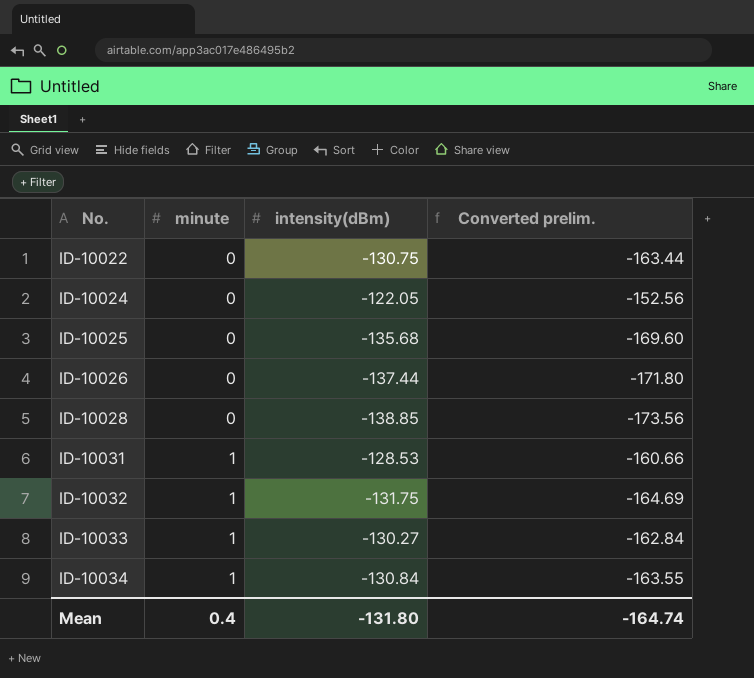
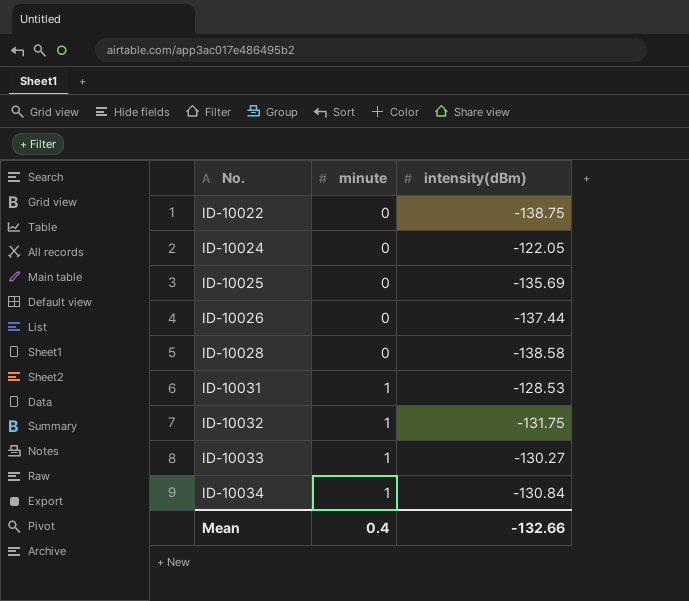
column Converted prelim. | formula: [intensity(dBm)] * 1.25 -> none
ID-10022 | intensity(dBm): -130.75 -> -138.75
ID-10025 | intensity(dBm): -135.68 -> -135.69
ID-10028 | intensity(dBm): -138.85 -> -138.58
Mean | intensity(dBm): -131.80 -> -132.66

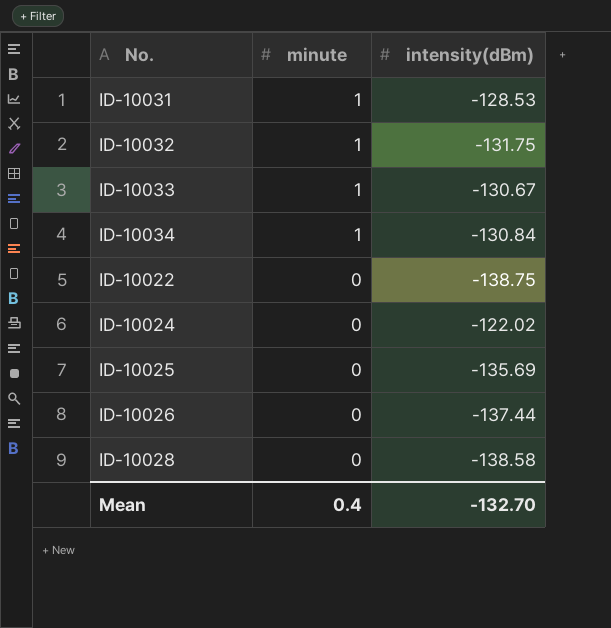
row order: No. ascending -> minute descending
ID-10033 | intensity(dBm): -130.27 -> -130.67
ID-10024 | intensity(dBm): -122.05 -> -122.02
Mean | intensity(dBm): -132.66 -> -132.70

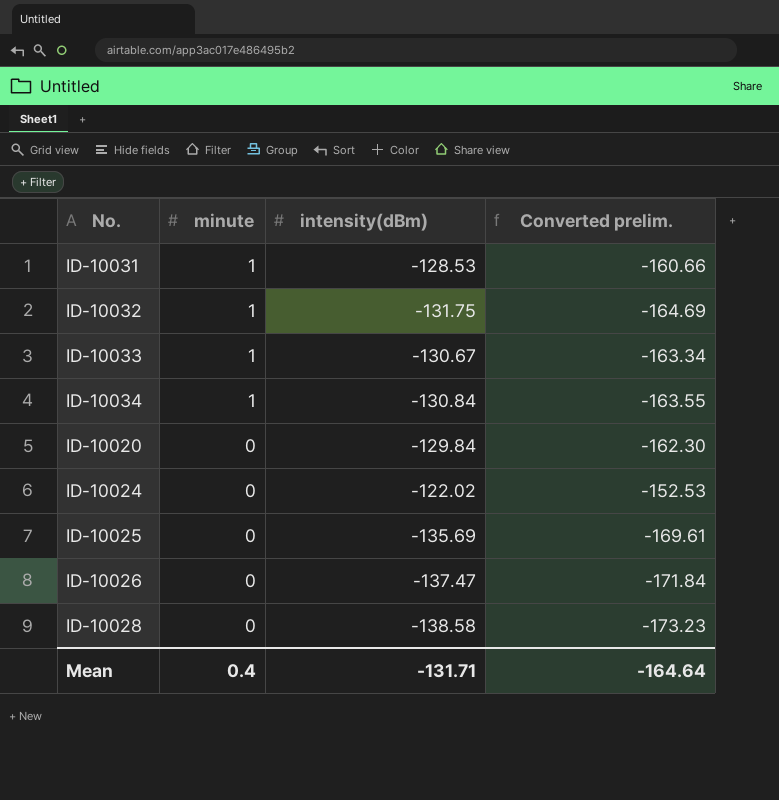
column Converted prelim. | formula: none -> [intensity(dBm)] * 1.25
row ID-10022: 0 | -138.75 -> none
row ID-10020: none -> 0 | -129.84 | -162.30
ID-10026 | intensity(dBm): -137.44 -> -137.47
Mean | intensity(dBm): -132.70 -> -131.71

